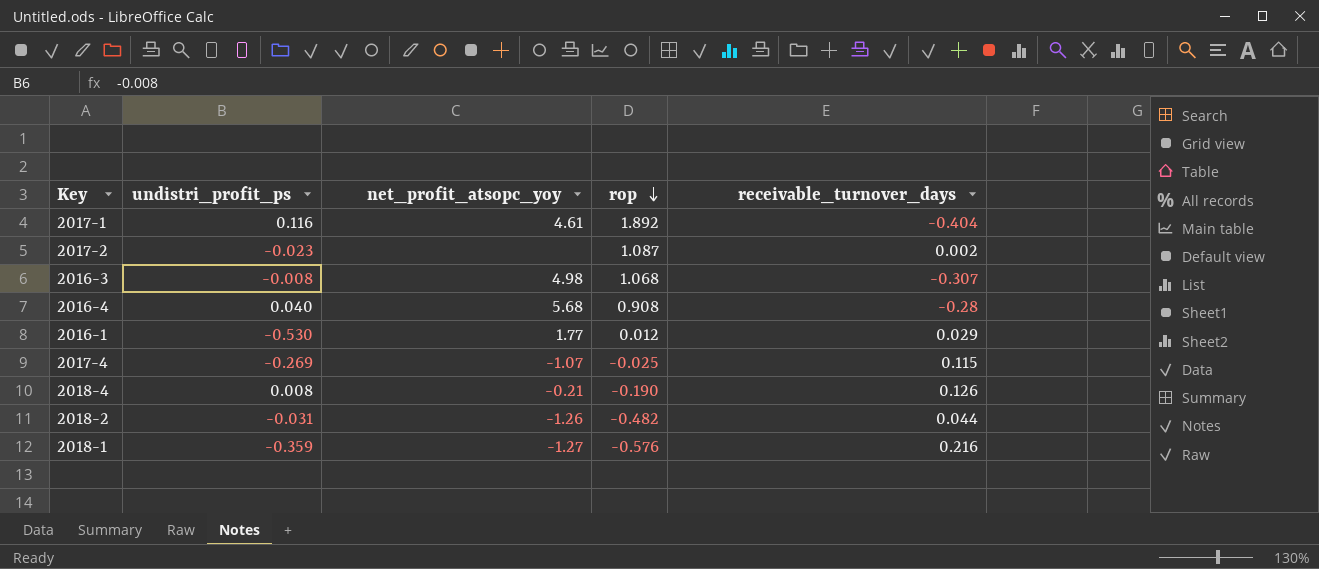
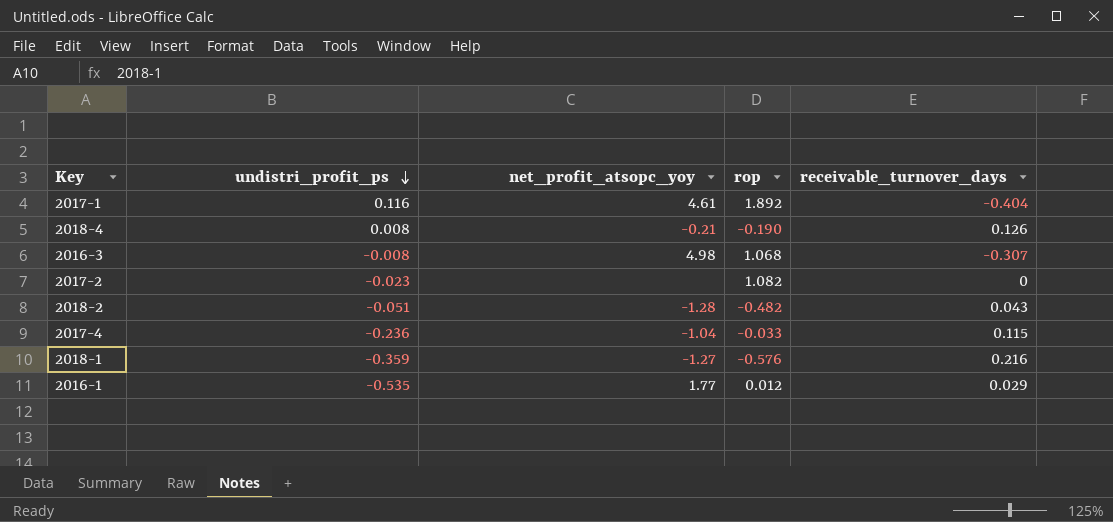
row order: rop descending -> undistri_profit_ps descending
row 2016-4: 0.040 | 5.68 | 0.908 | -0.28 -> none
2017-2 | rop: 1.087 -> 1.082
2017-2 | receivable_turnover_days: 0.002 -> 0
2018-2 | undistri_profit_ps: -0.031 -> -0.051
2018-2 | net_profit_atsopc_yoy: -1.26 -> -1.28
2018-2 | receivable_turnover_days: 0.044 -> 0.043
2017-4 | undistri_profit_ps: -0.269 -> -0.236
2017-4 | net_profit_atsopc_yoy: -1.07 -> -1.04
2017-4 | rop: -0.025 -> -0.033
2016-1 | undistri_profit_ps: -0.530 -> -0.535

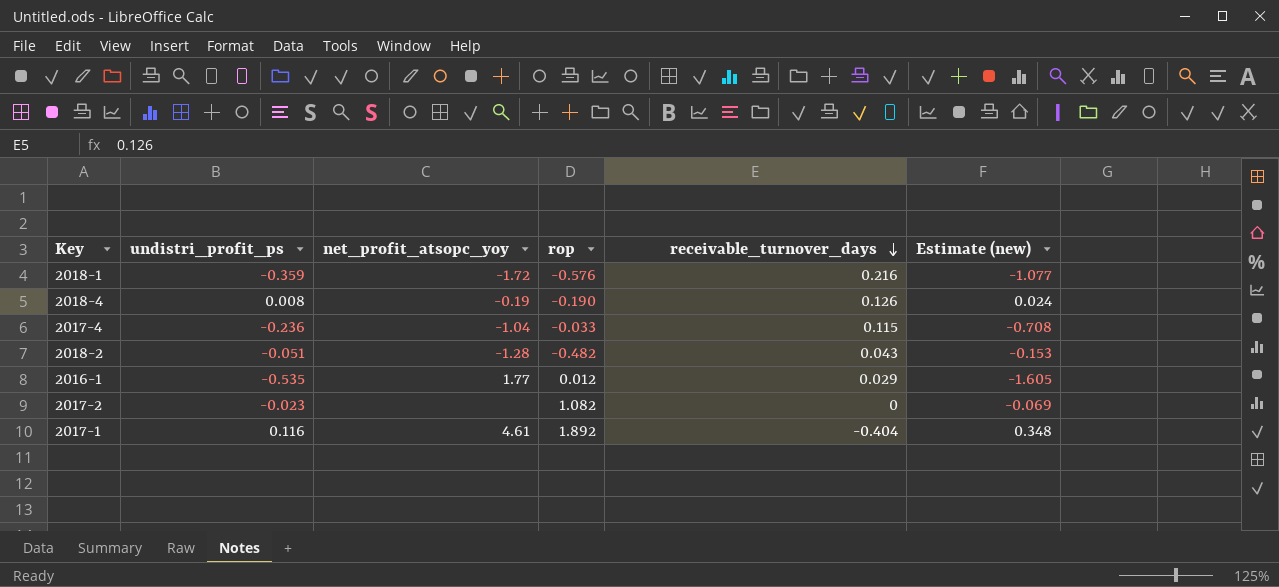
row order: undistri_profit_ps descending -> receivable_turnover_days descending
column Estimate (new) | formula: none -> [undistri_profit_ps] * 3
row 2016-3: -0.008 | 4.98 | 1.068 | -0.307 -> none
2018-1 | net_profit_atsopc_yoy: -1.27 -> -1.72
2018-4 | net_profit_atsopc_yoy: -0.21 -> -0.19

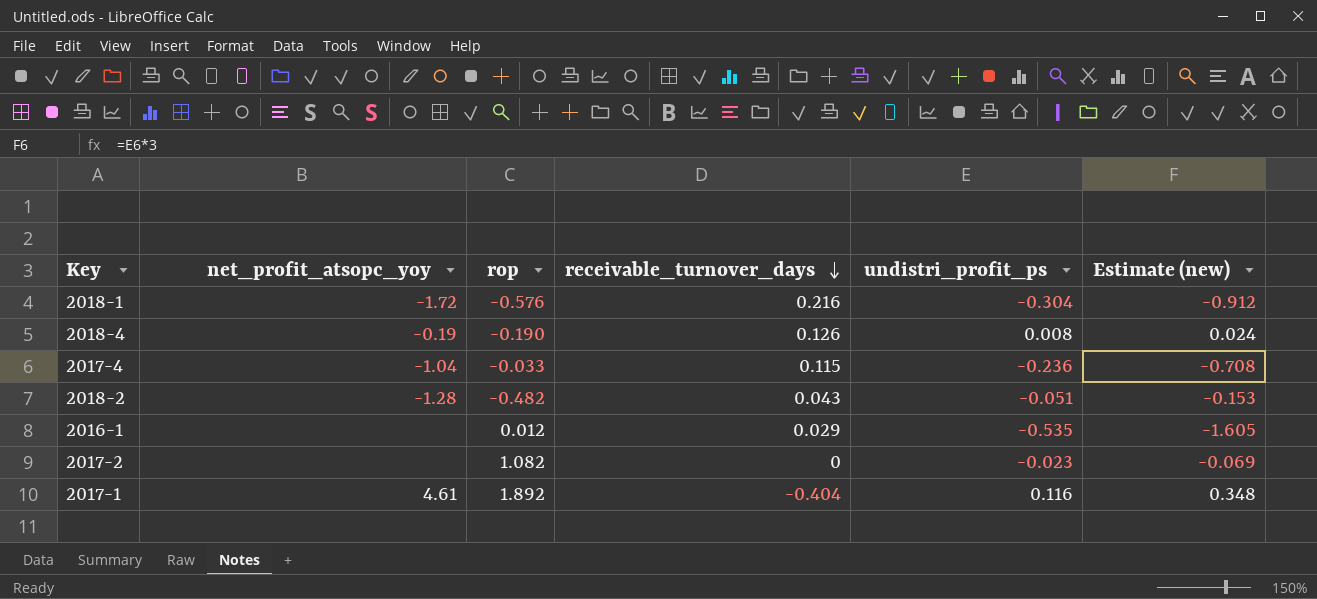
column undistri_profit_ps | position: 2 -> 5
2018-1 | undistri_profit_ps: -0.359 -> -0.304
2018-1 | Estimate (new): -1.077 -> -0.912
2016-1 | net_profit_atsopc_yoy: 1.77 -> none

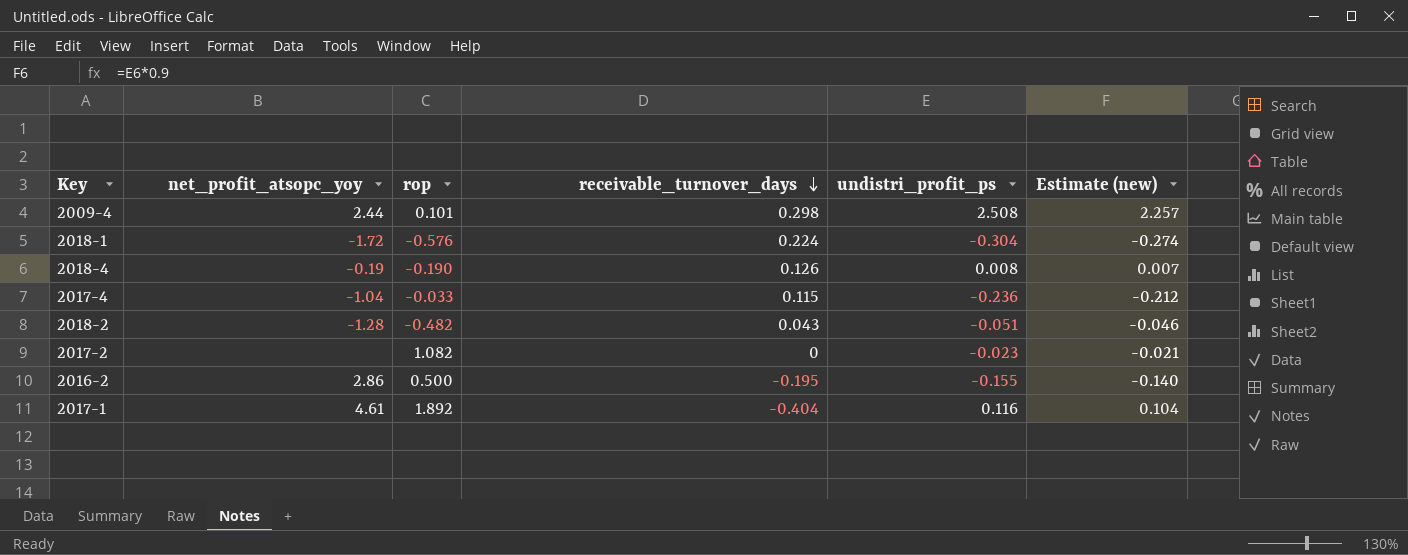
column Estimate (new) | formula: [undistri_profit_ps] * 3 -> [undistri_profit_ps] * 0.9
row 2016-1: none | 0.012 | 0.029 | -0.535 | -1.605 -> none
row 2009-4: none -> 2.44 | 0.101 | 0.298 | 2.508 | 2.257
2018-1 | receivable_turnover_days: 0.216 -> 0.224
row 2016-2: none -> 2.86 | 0.500 | -0.195 | -0.155 | -0.140

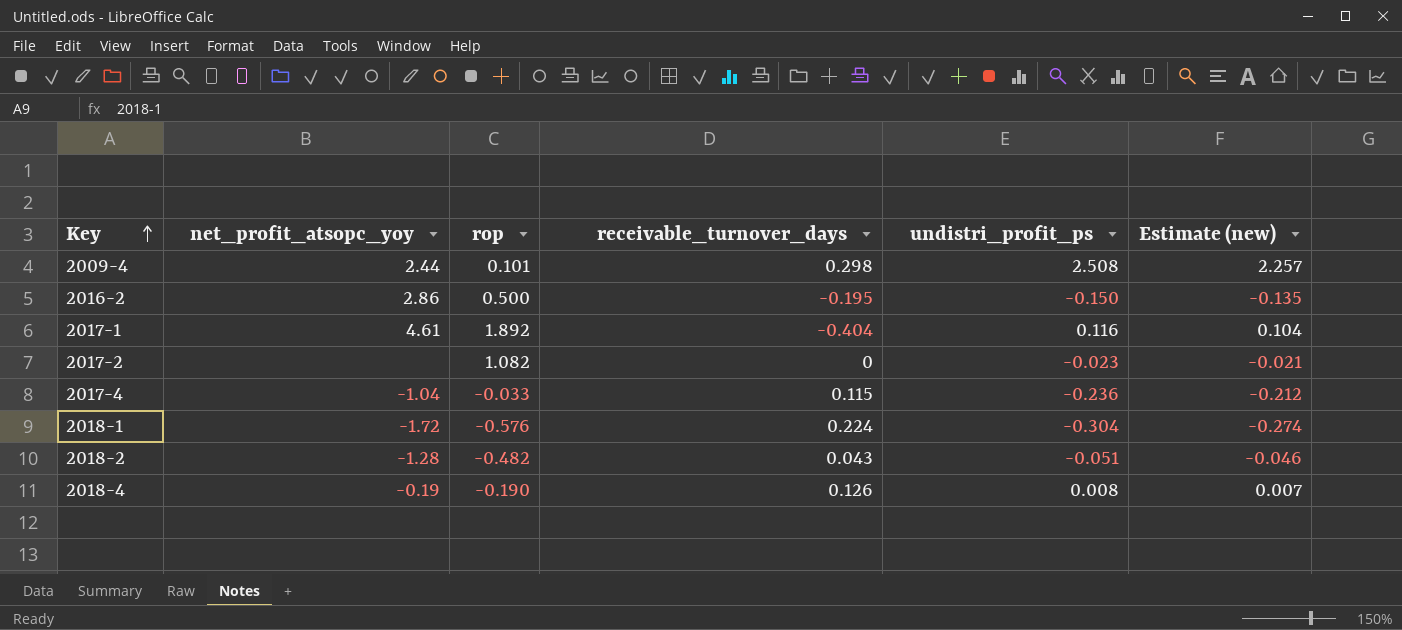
row order: receivable_turnover_days descending -> Key ascending
2016-2 | undistri_profit_ps: -0.155 -> -0.150
2016-2 | Estimate (new): -0.140 -> -0.135

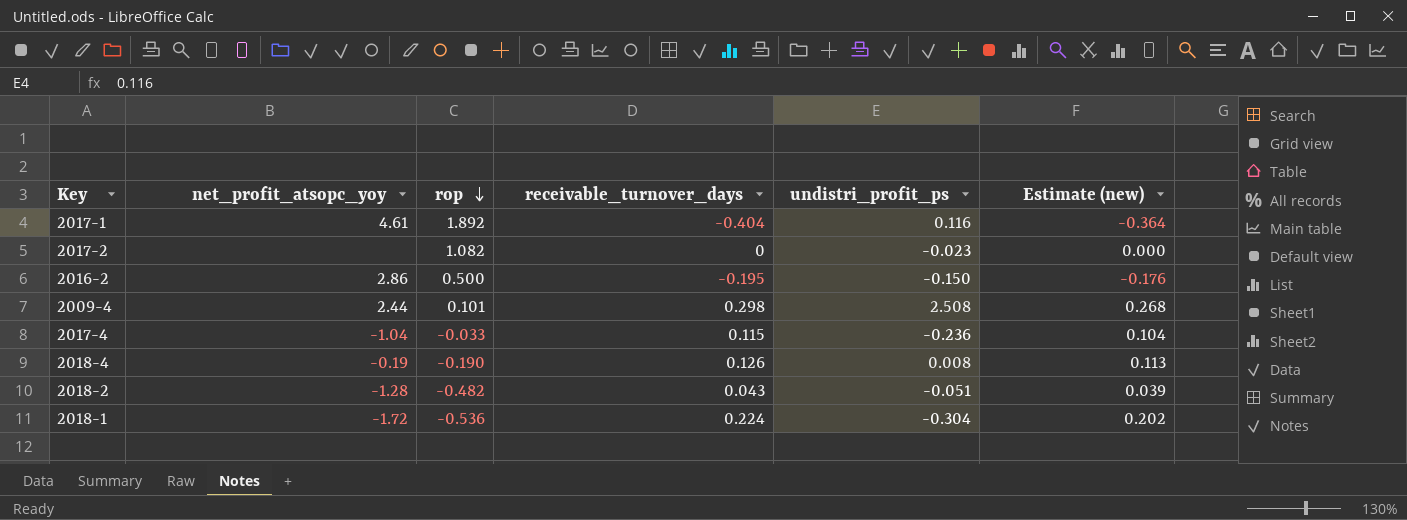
row order: Key ascending -> rop descending
column Estimate (new) | formula: [undistri_profit_ps] * 0.9 -> [receivable_turnover_days] * 0.9
2018-1 | rop: -0.576 -> -0.536

